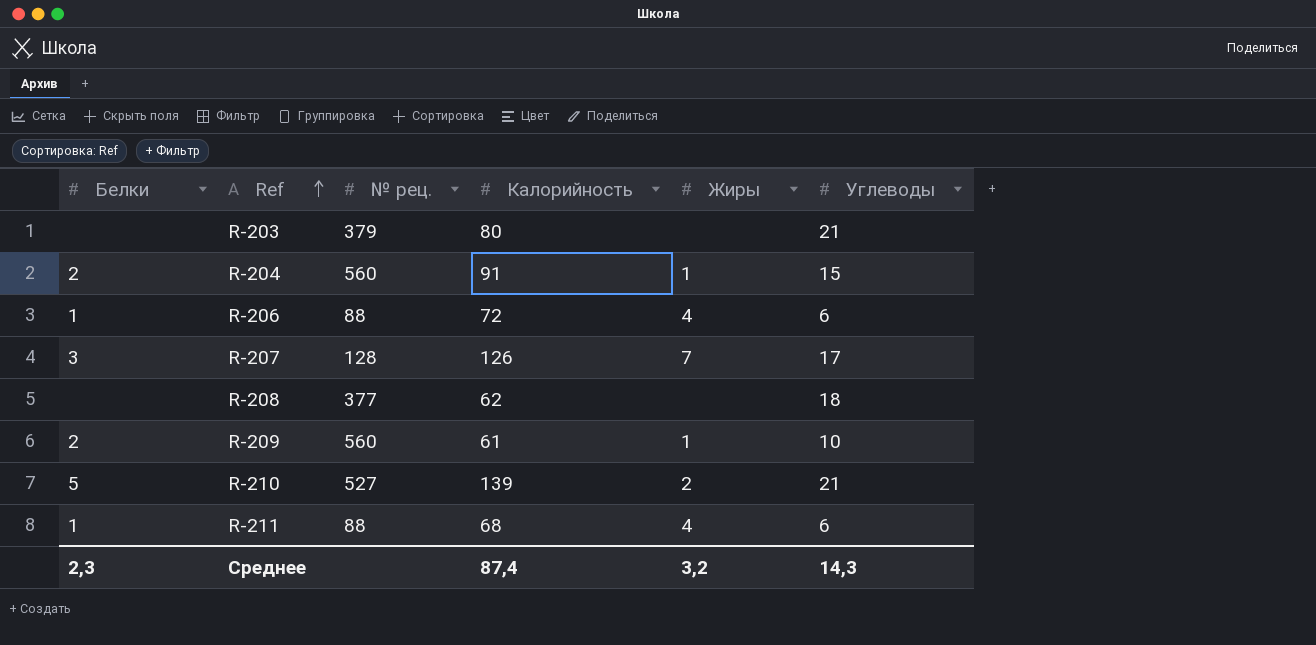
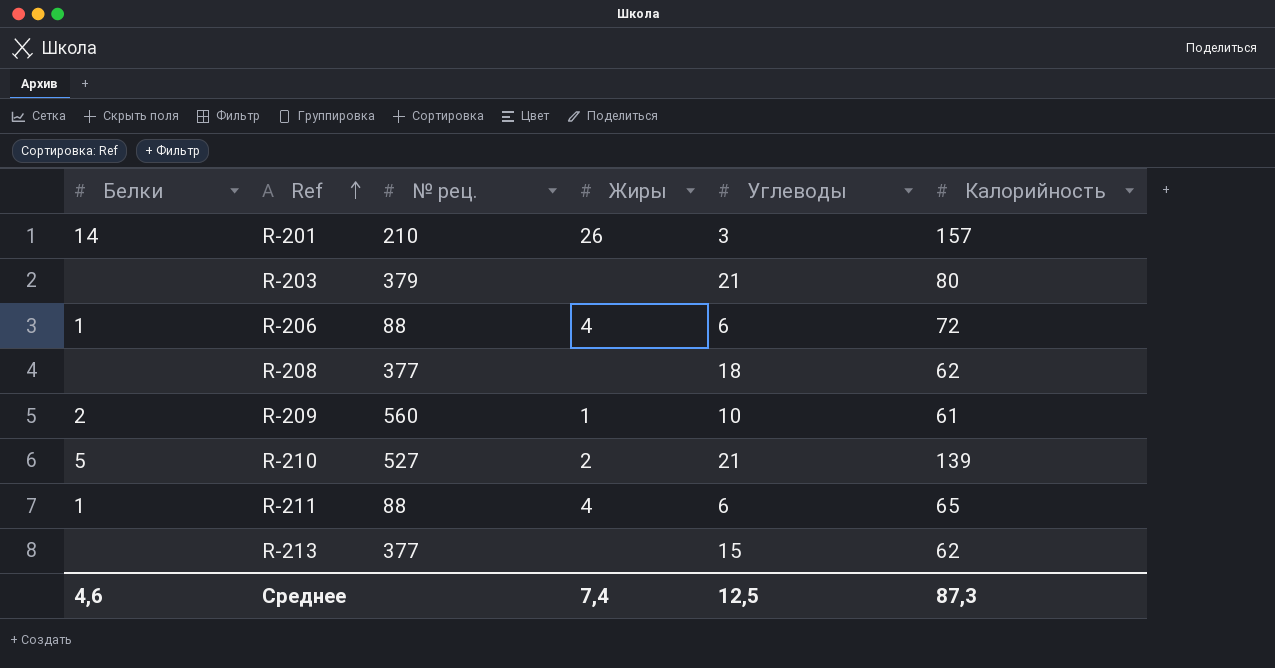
column Калорийность | position: 4 -> 6
row R-204: 2 | 560 | 91 | 1 | 15 -> none
row R-207: 3 | 128 | 126 | 7 | 17 -> none
row R-201: none -> 14 | 210 | 26 | 3 | 157
R-211 | Калорийность: 68 -> 65
row R-213: none -> none | 377 | none | 15 | 62
Среднее | Белки: 2,3 -> 4,6
Среднее | Жиры: 3,2 -> 7,4
Среднее | Углеводы: 14,3 -> 12,5
Среднее | Калорийность: 87,4 -> 87,3

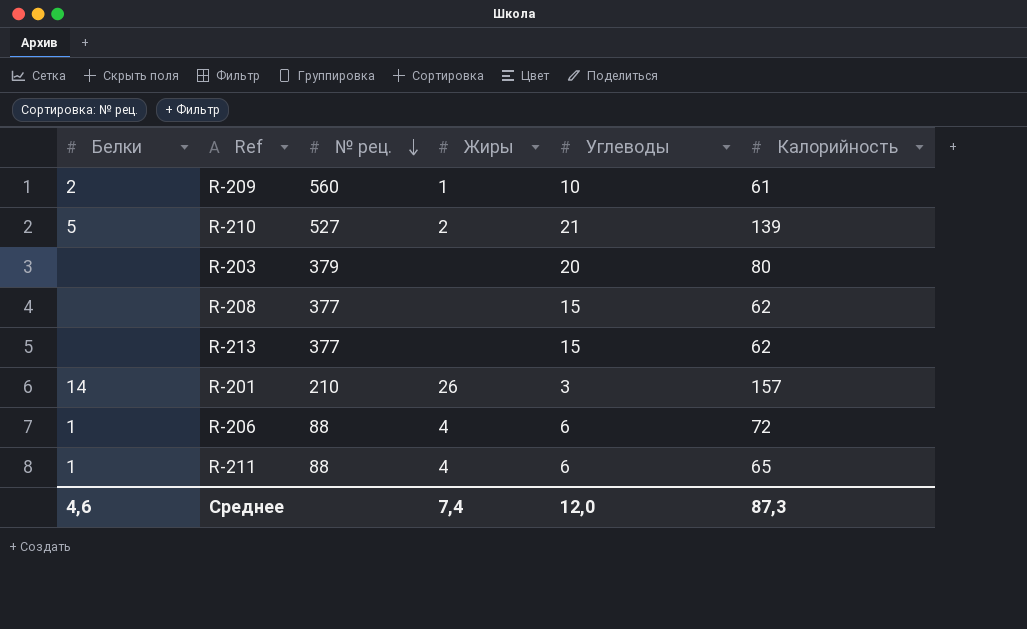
row order: Ref ascending -> № рец. descending
R-203 | Углеводы: 21 -> 20
R-208 | Углеводы: 18 -> 15
Среднее | Углеводы: 12,5 -> 12,0

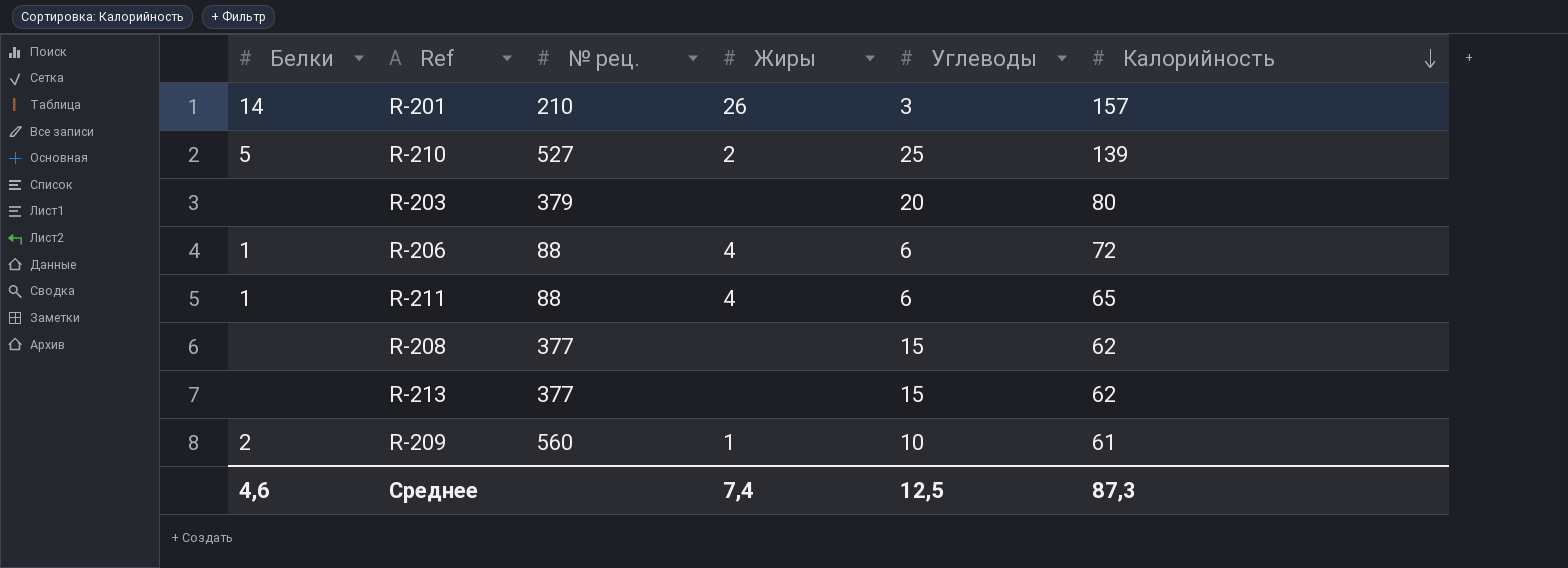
row order: № рец. descending -> Калорийность descending
R-210 | Углеводы: 21 -> 25
Среднее | Углеводы: 12,0 -> 12,5

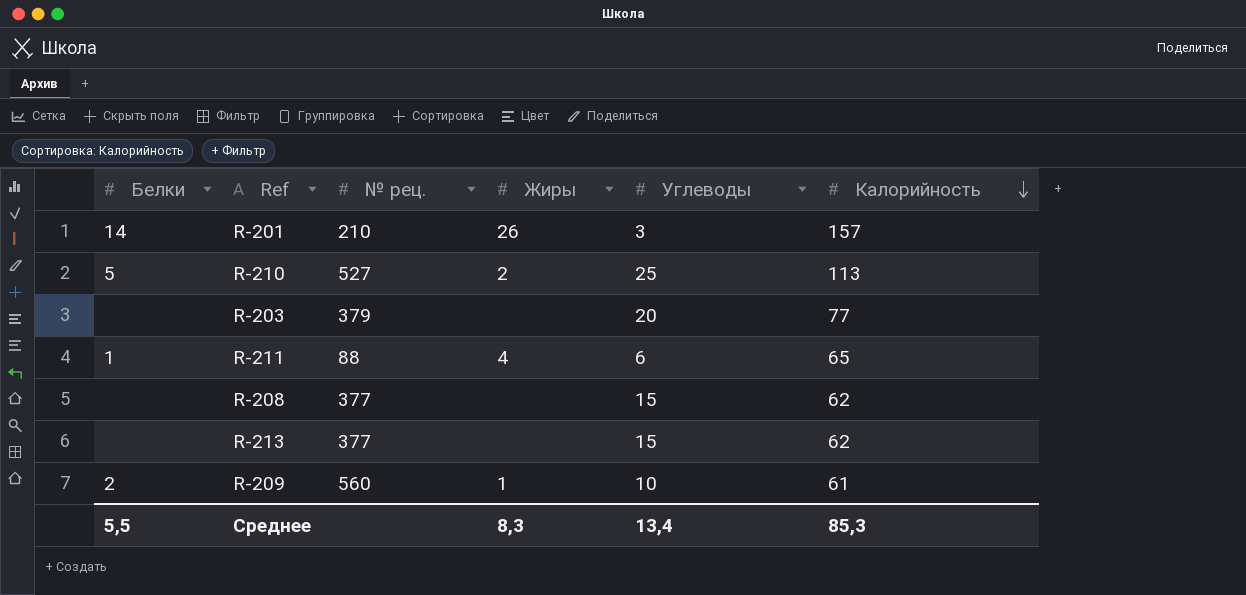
row R-206: 1 | 88 | 4 | 6 | 72 -> none
R-210 | Калорийность: 139 -> 113
R-203 | Калорийность: 80 -> 77
Среднее | Белки: 4,6 -> 5,5
Среднее | Жиры: 7,4 -> 8,3
Среднее | Углеводы: 12,5 -> 13,4
Среднее | Калорийность: 87,3 -> 85,3

